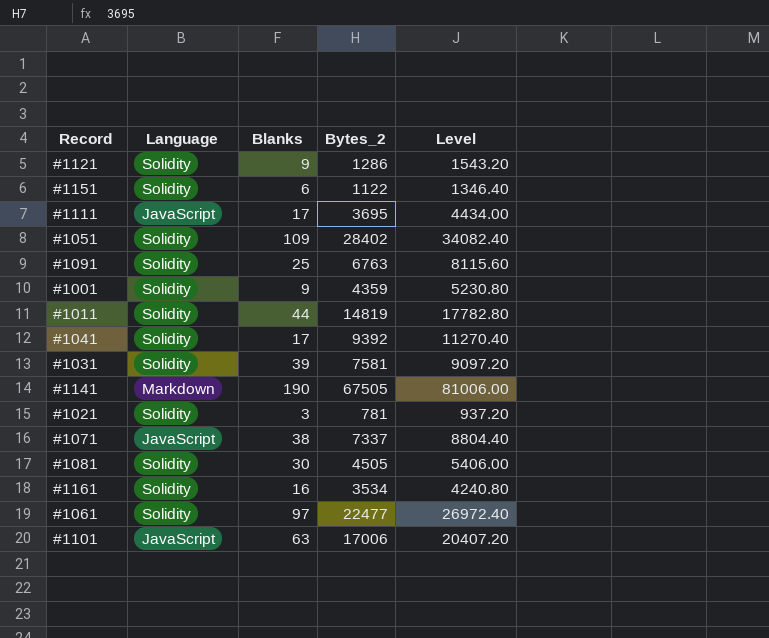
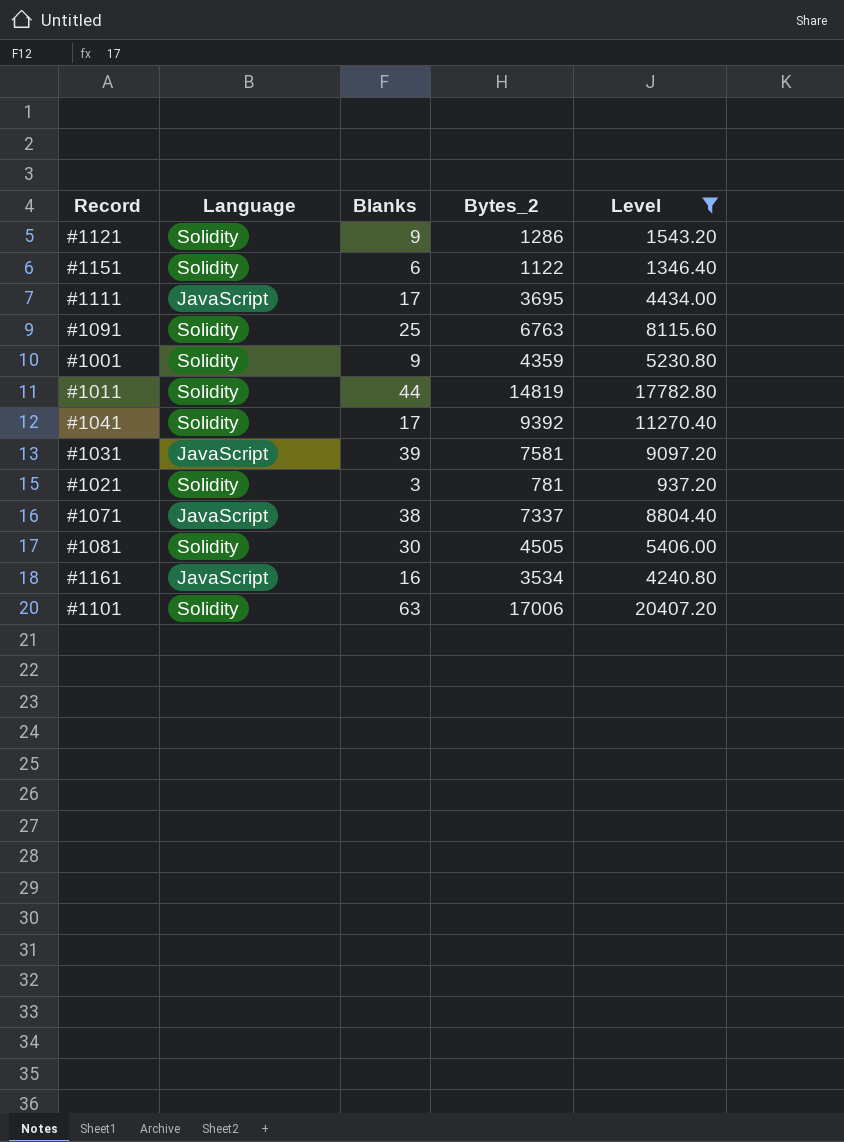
filter: none -> Level <= 20407.20
#1031 | Language: Solidity -> JavaScript
#1161 | Language: Solidity -> JavaScript
#1101 | Language: JavaScript -> Solidity

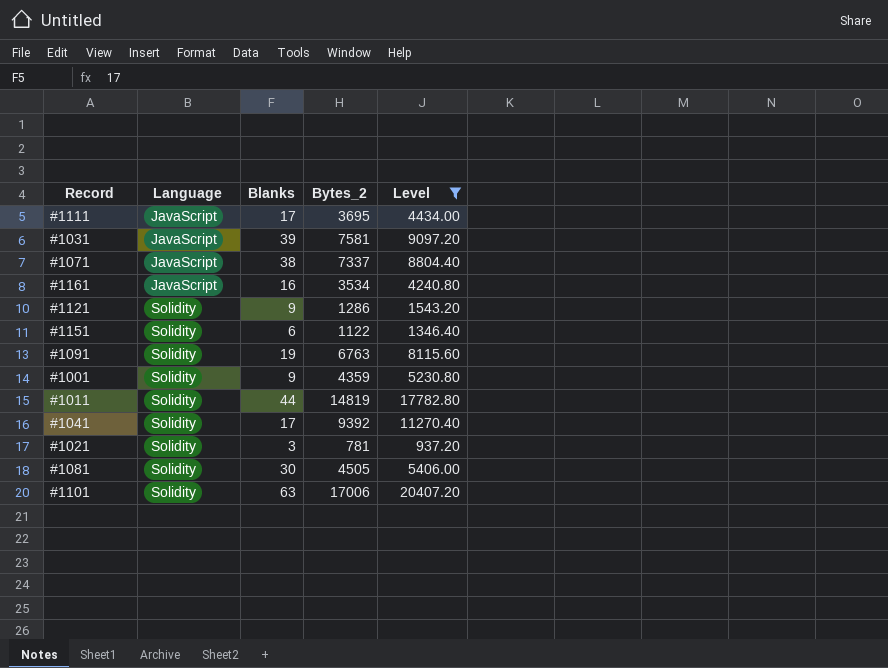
row order: none -> Language ascending
#1091 | Blanks: 25 -> 19

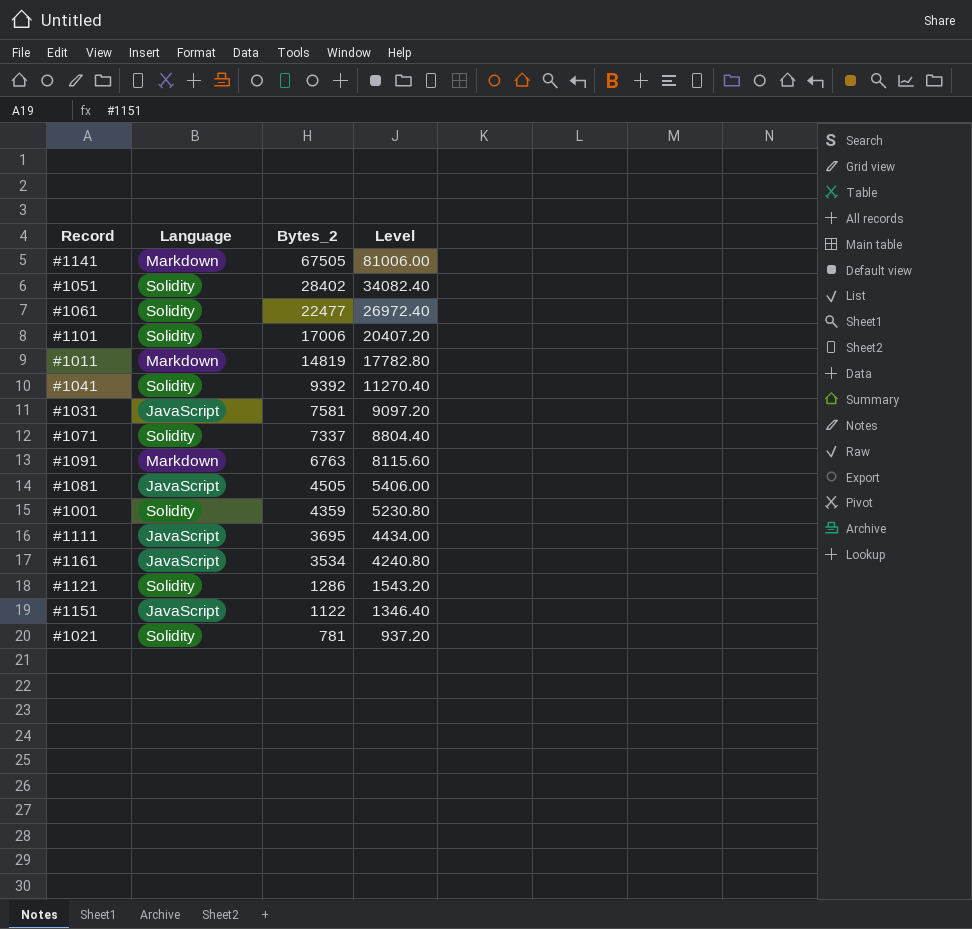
filter: Level <= 20407.20 -> none
row order: Language ascending -> Bytes_2 descending
column Blanks | position: 3 -> none
#1011 | Language: Solidity -> Markdown
#1071 | Language: JavaScript -> Solidity
#1091 | Language: Solidity -> Markdown
#1081 | Language: Solidity -> JavaScript
#1151 | Language: Solidity -> JavaScript

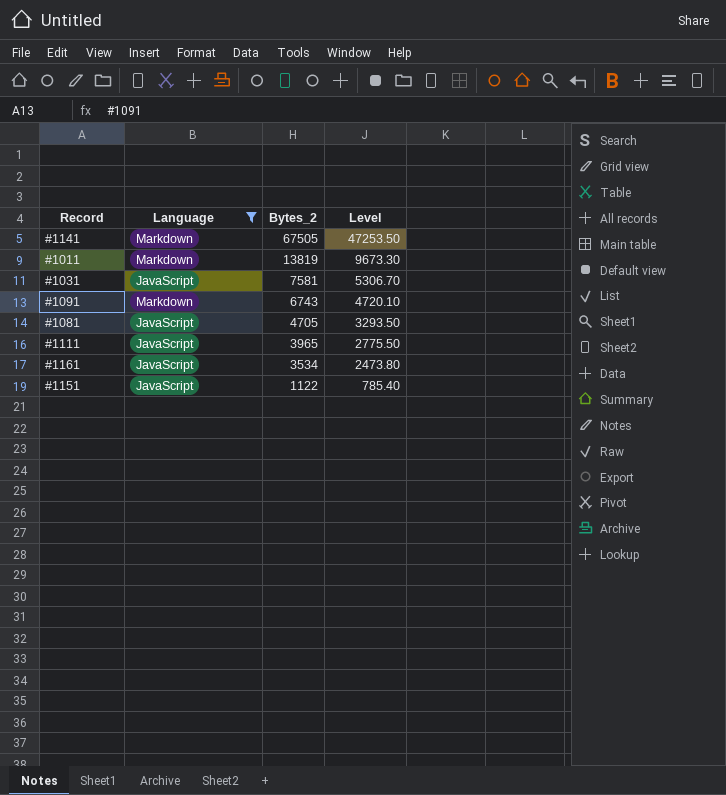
filter: none -> Language != Solidity
column Level | formula: [Bytes_2] * 1.2 -> [Bytes_2] * 0.7
#1011 | Bytes_2: 14819 -> 13819
#1091 | Bytes_2: 6763 -> 6743
#1081 | Bytes_2: 4505 -> 4705
#1111 | Bytes_2: 3695 -> 3965

